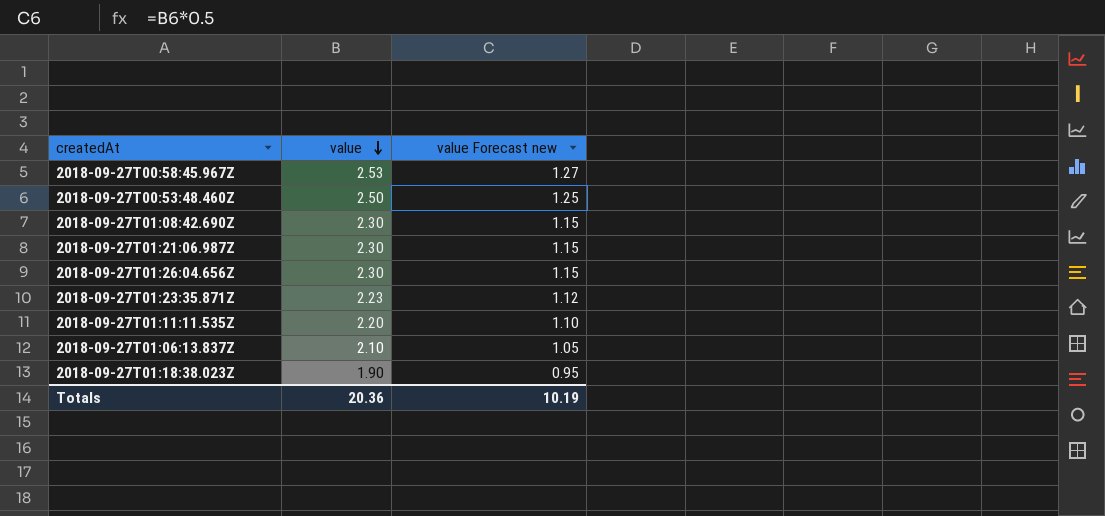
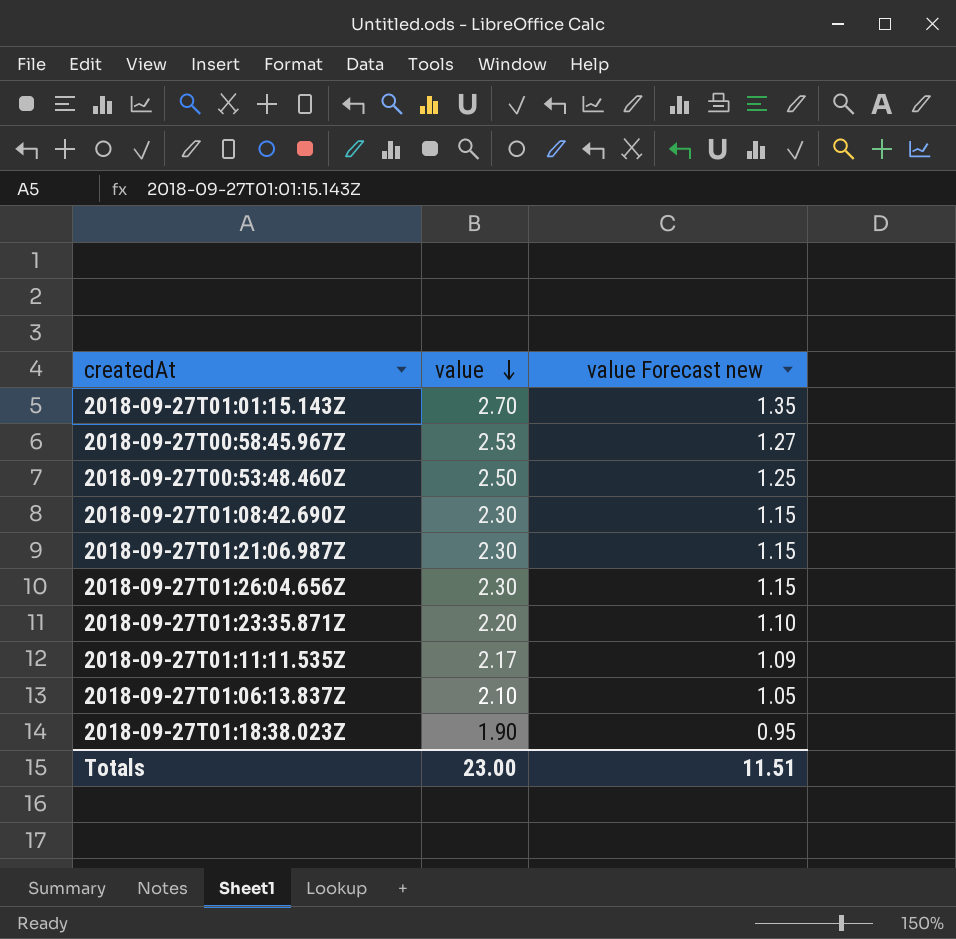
row 2018-09-27T01:01:15.143Z: none -> 2.70 | 1.35
2018-09-27T01:23:35.871Z | value: 2.23 -> 2.20
2018-09-27T01:23:35.871Z | value Forecast new: 1.12 -> 1.10
2018-09-27T01:11:11.535Z | value: 2.20 -> 2.17
2018-09-27T01:11:11.535Z | value Forecast new: 1.10 -> 1.09
Totals | value: 20.36 -> 23.00
Totals | value Forecast new: 10.19 -> 11.51

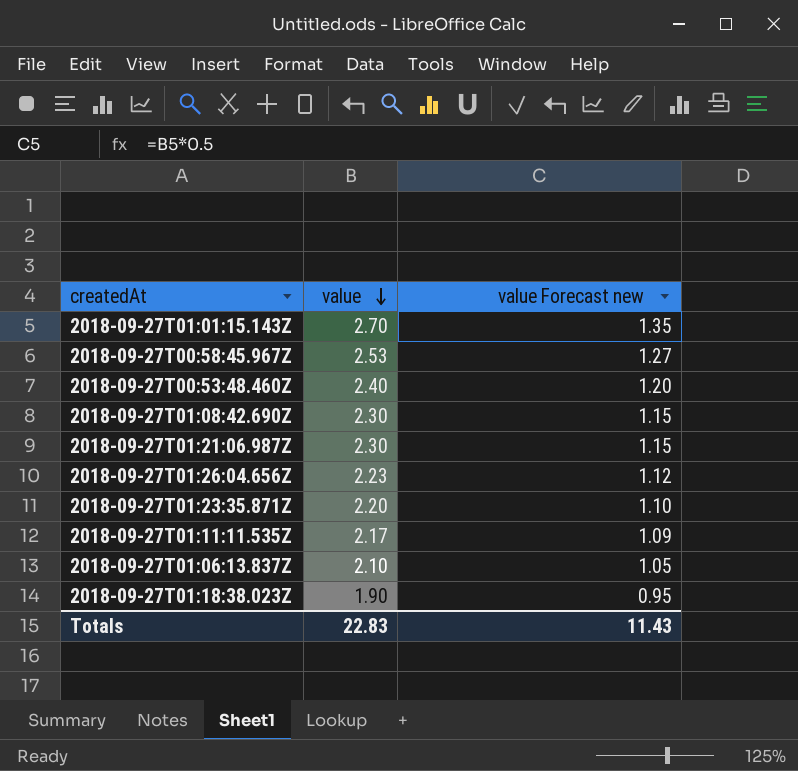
2018-09-27T00:53:48.460Z | value: 2.50 -> 2.40
2018-09-27T00:53:48.460Z | value Forecast new: 1.25 -> 1.20
2018-09-27T01:26:04.656Z | value: 2.30 -> 2.23
2018-09-27T01:26:04.656Z | value Forecast new: 1.15 -> 1.12
Totals | value: 23.00 -> 22.83
Totals | value Forecast new: 11.51 -> 11.43

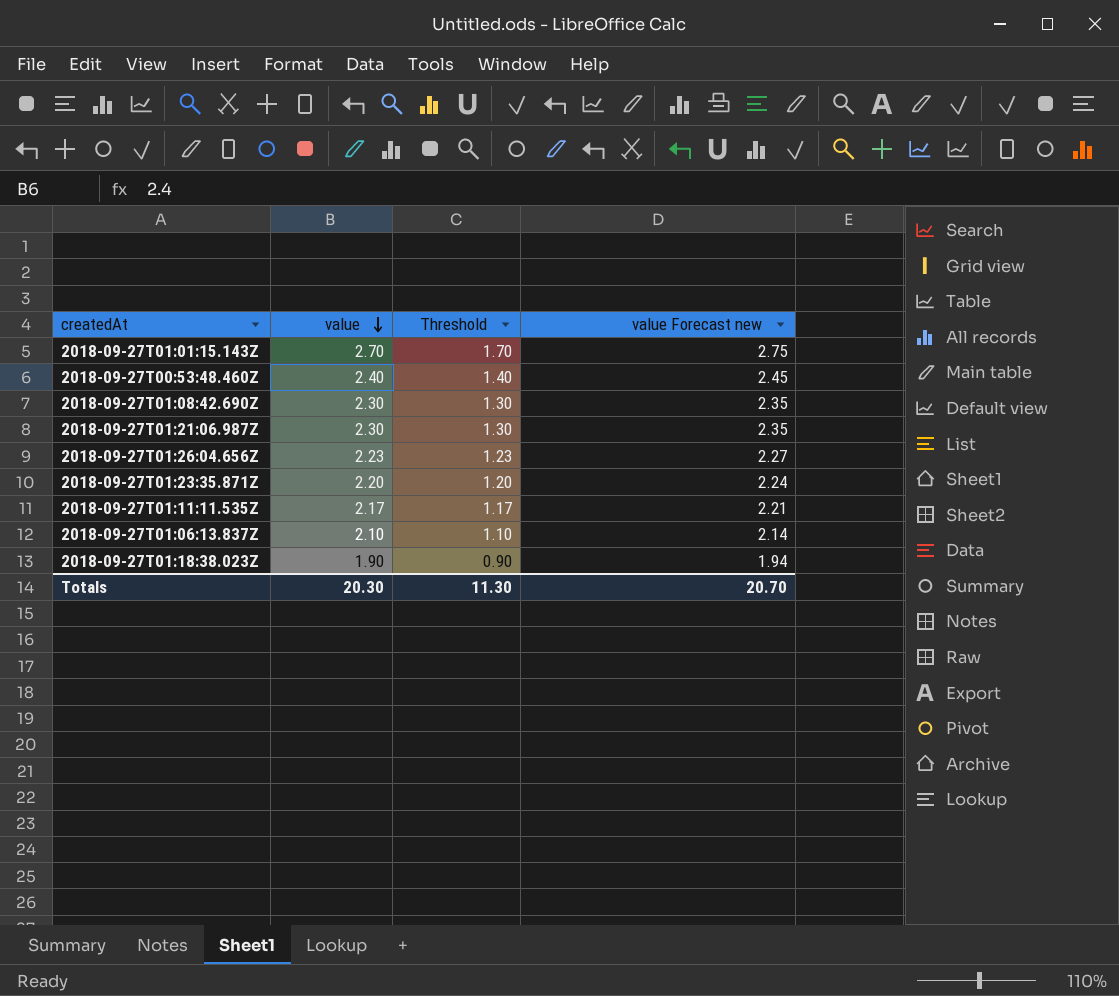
column Threshold | formula: none -> [value] - 1
column value Forecast new | formula: [value] * 0.5 -> [value] * 1.02
row 2018-09-27T00:58:45.967Z: 2.53 | 1.27 -> none
Totals | value: 22.83 -> 20.30
Totals | value Forecast new: 11.43 -> 20.70

